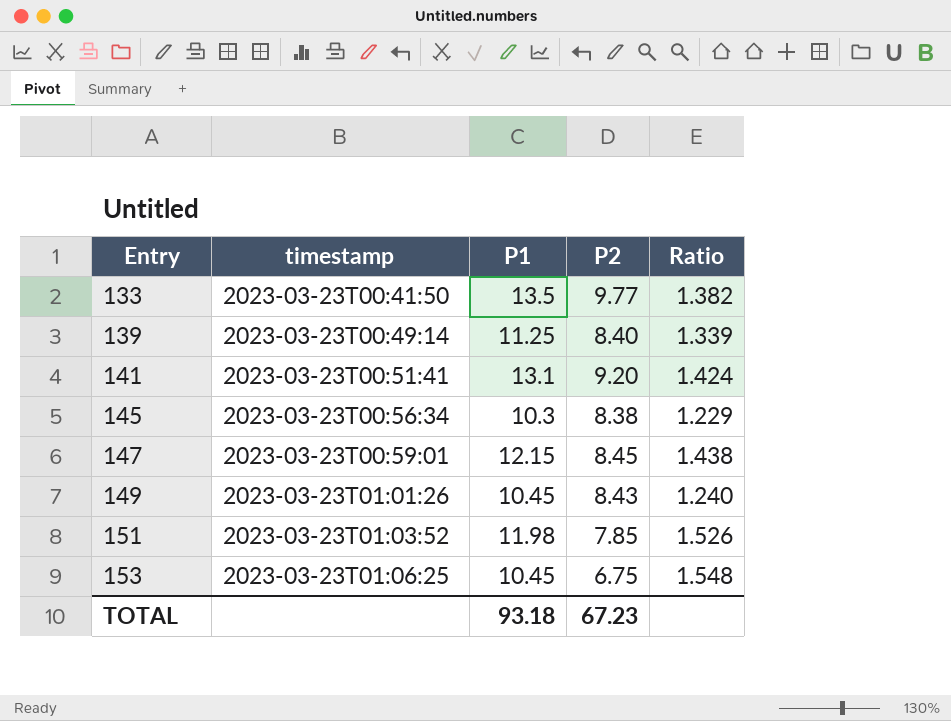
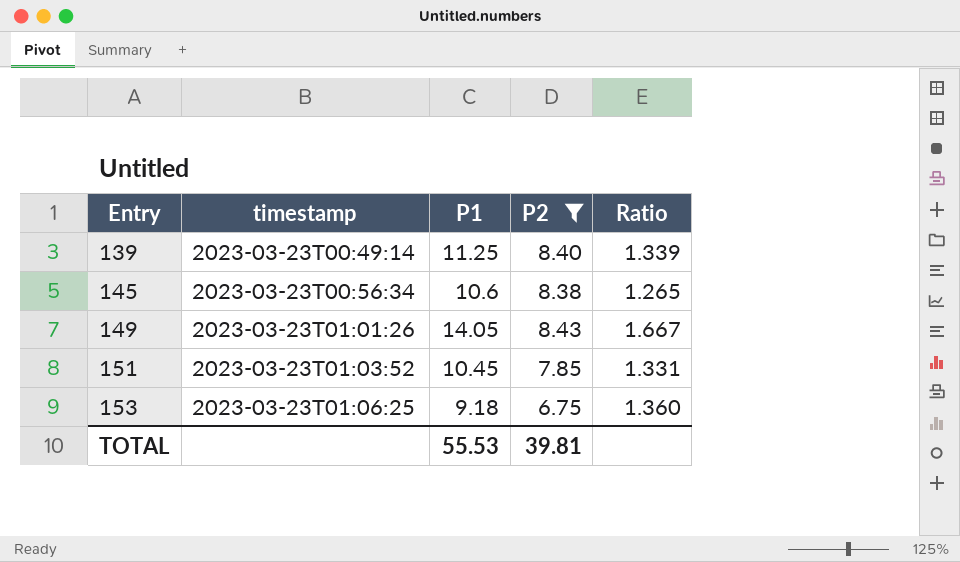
filter: none -> P2 <= 8.43
145 | P1: 10.3 -> 10.6
145 | Ratio: 1.229 -> 1.265
149 | P1: 10.45 -> 14.05
149 | Ratio: 1.240 -> 1.667
151 | P1: 11.98 -> 10.45
151 | Ratio: 1.526 -> 1.331
153 | P1: 10.45 -> 9.18
153 | Ratio: 1.548 -> 1.360
TOTAL | P1: 93.18 -> 55.53
TOTAL | P2: 67.23 -> 39.81

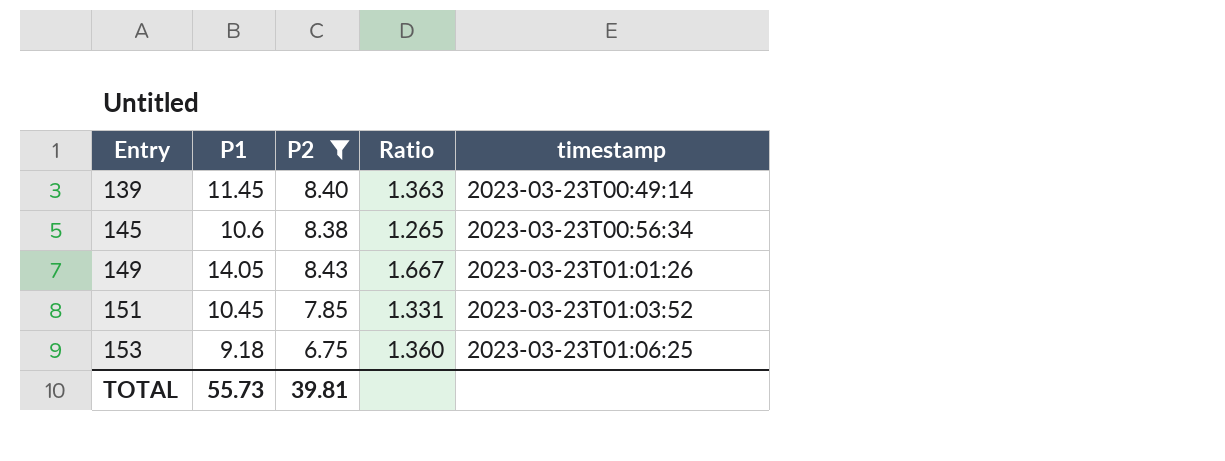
column timestamp | position: 2 -> 5
139 | P1: 11.25 -> 11.45
139 | Ratio: 1.339 -> 1.363
TOTAL | P1: 55.53 -> 55.73

